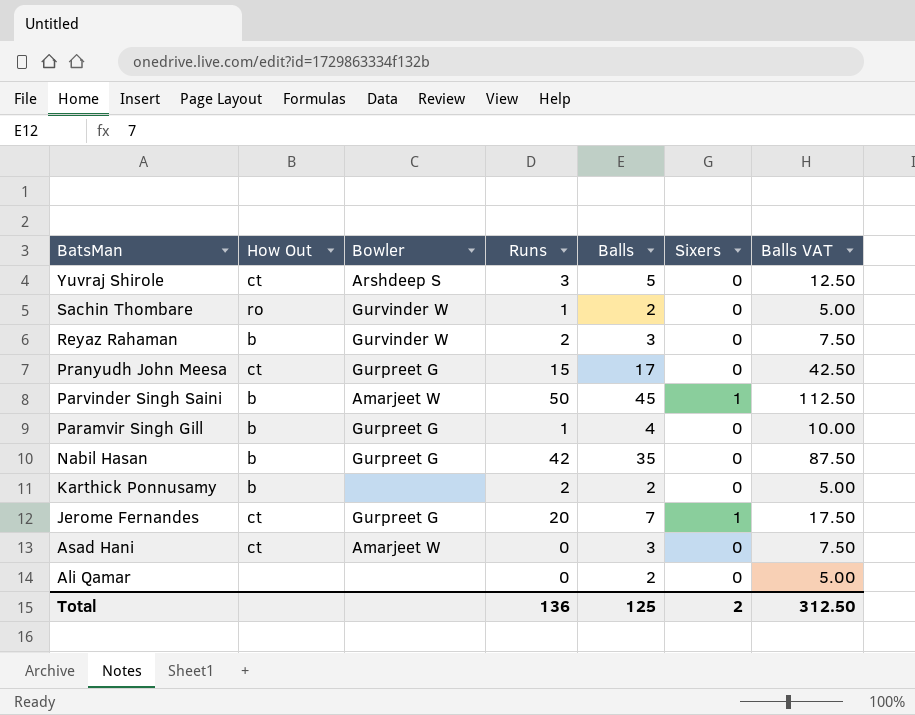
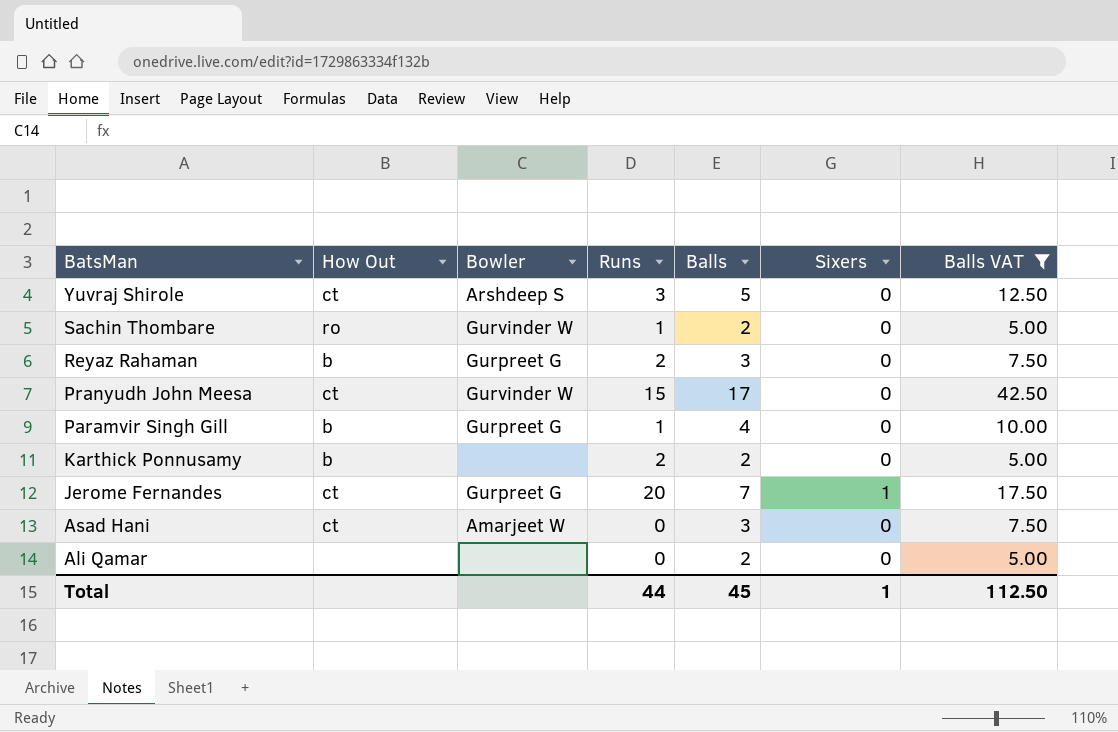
filter: none -> Balls VAT <= 42.50
Reyaz Rahaman | Bowler: Gurvinder W -> Gurpreet G
Pranyudh John Meesa | Bowler: Gurpreet G -> Gurvinder W
Total | Runs: 136 -> 44
Total | Balls: 125 -> 45
Total | Sixers: 2 -> 1
Total | Balls VAT: 312.50 -> 112.50

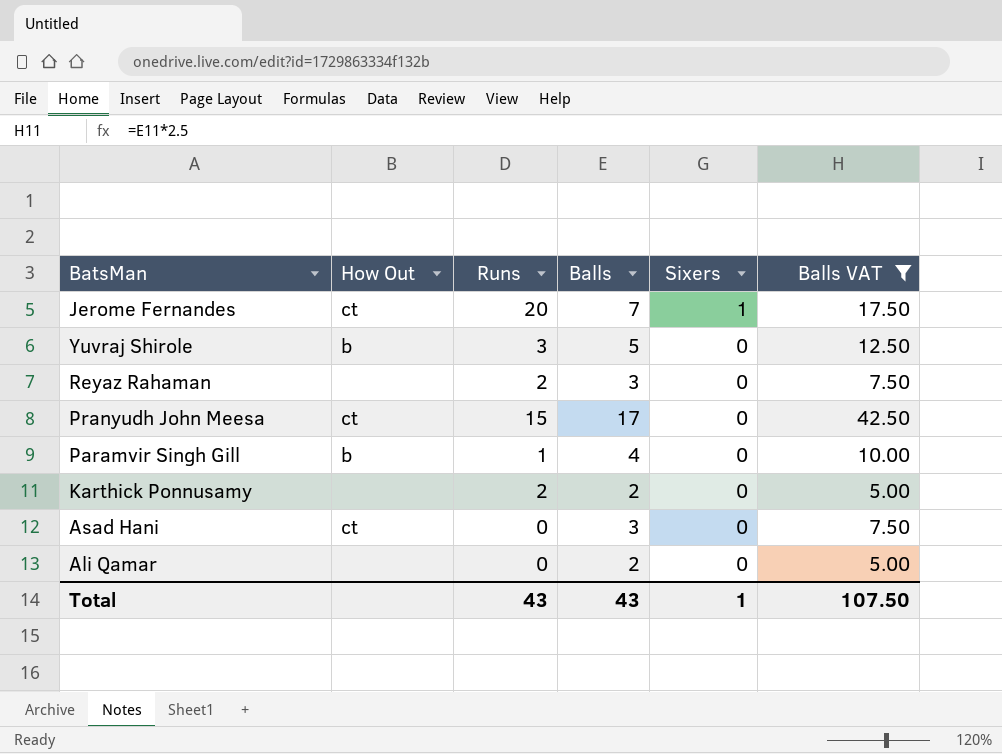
row order: BatsMan descending -> Sixers descending
column Bowler | position: 3 -> none
row Sachin Thombare: ro | Gurvinder W | 1 | 2 | 0 | 5.00 -> none
Yuvraj Shirole | How Out: ct -> b
Reyaz Rahaman | How Out: b -> none
Karthick Ponnusamy | How Out: b -> none
Total | Runs: 44 -> 43
Total | Balls: 45 -> 43
Total | Balls VAT: 112.50 -> 107.50

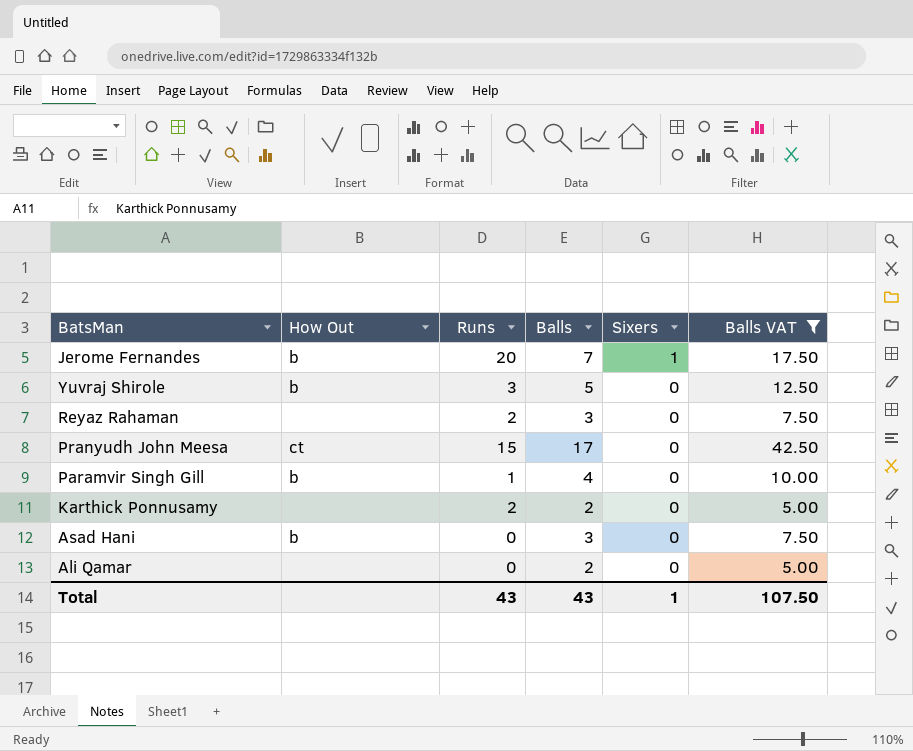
Jerome Fernandes | How Out: ct -> b
Asad Hani | How Out: ct -> b

